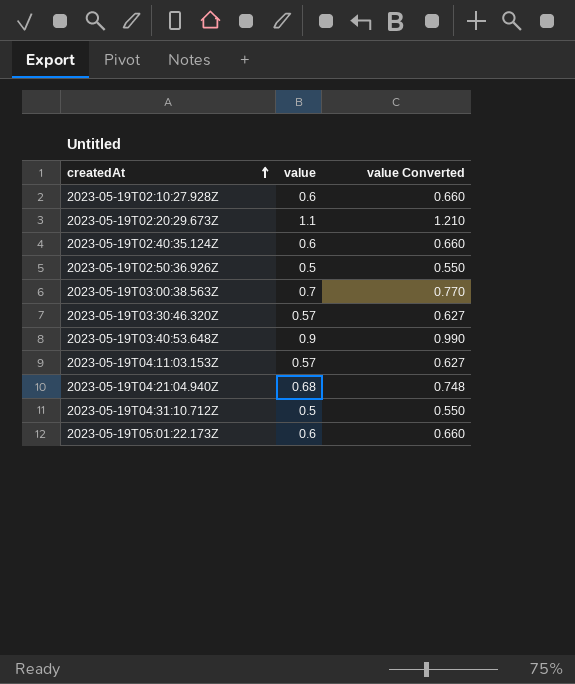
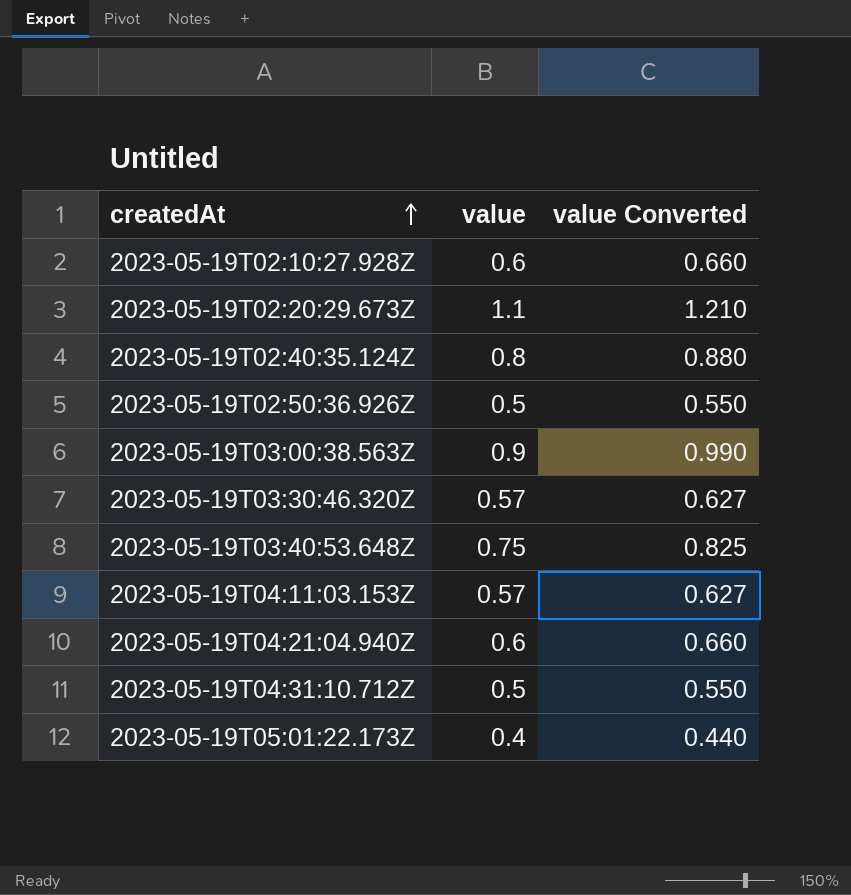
2023-05-19T02:40:35.124Z | value: 0.6 -> 0.8
2023-05-19T02:40:35.124Z | value Converted: 0.660 -> 0.880
2023-05-19T03:00:38.563Z | value: 0.7 -> 0.9
2023-05-19T03:00:38.563Z | value Converted: 0.770 -> 0.990
2023-05-19T03:40:53.648Z | value: 0.9 -> 0.75
2023-05-19T03:40:53.648Z | value Converted: 0.990 -> 0.825
2023-05-19T04:21:04.940Z | value: 0.68 -> 0.6
2023-05-19T04:21:04.940Z | value Converted: 0.748 -> 0.660
2023-05-19T05:01:22.173Z | value: 0.6 -> 0.4
2023-05-19T05:01:22.173Z | value Converted: 0.660 -> 0.440

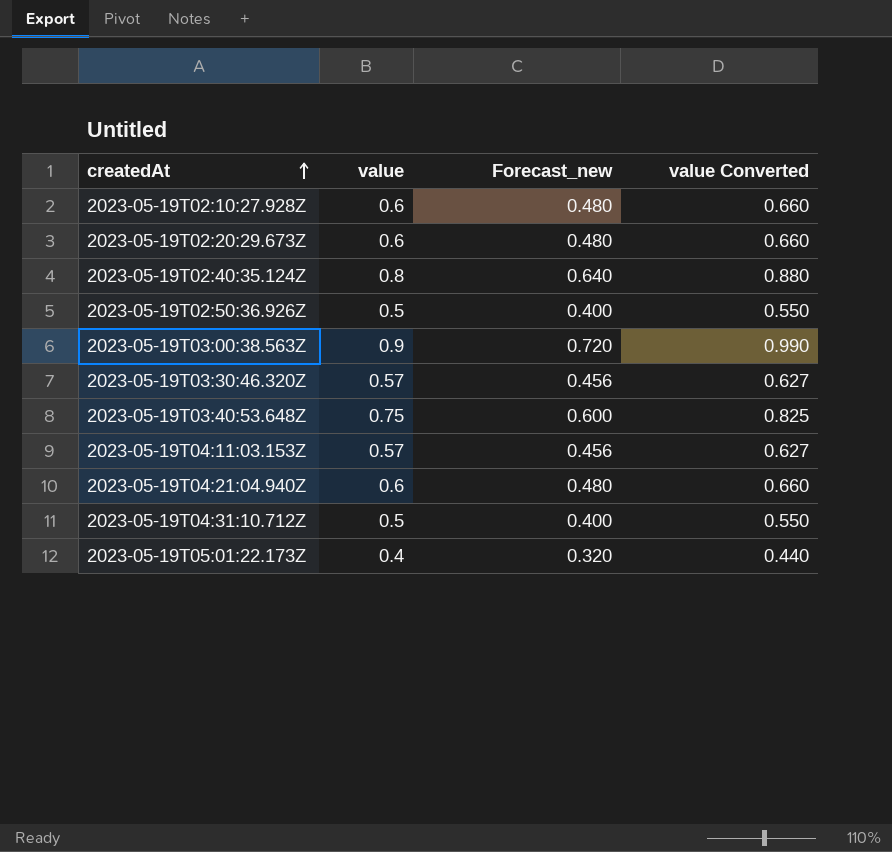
column Forecast_new | formula: none -> [value] * 0.8
2023-05-19T02:20:29.673Z | value: 1.1 -> 0.6
2023-05-19T02:20:29.673Z | value Converted: 1.210 -> 0.660

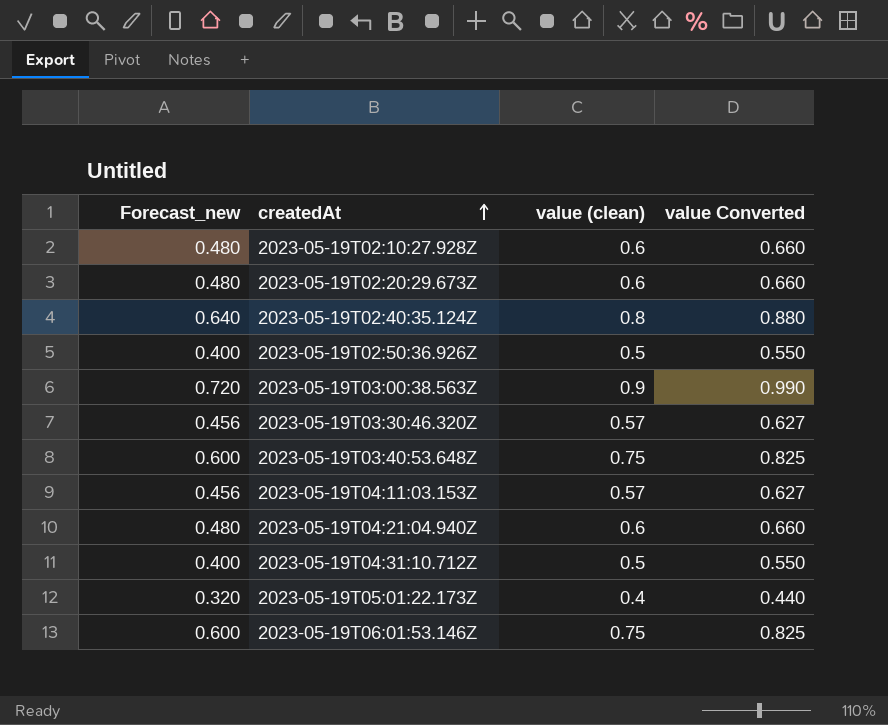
column Forecast_new | position: 3 -> 1
column name: value -> value (clean)
row 2023-05-19T06:01:53.146Z: none -> 0.600 | 0.75 | 0.825

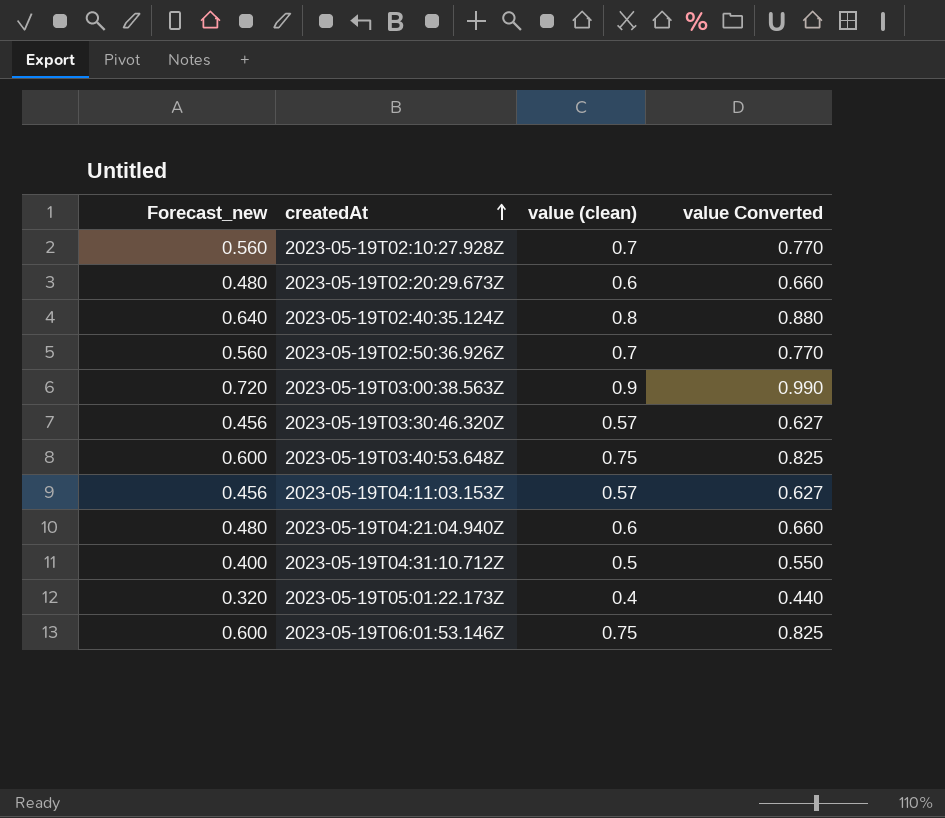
2023-05-19T02:10:27.928Z | Forecast_new: 0.480 -> 0.560
2023-05-19T02:10:27.928Z | value (clean): 0.6 -> 0.7
2023-05-19T02:10:27.928Z | value Converted: 0.660 -> 0.770
2023-05-19T02:50:36.926Z | Forecast_new: 0.400 -> 0.560
2023-05-19T02:50:36.926Z | value (clean): 0.5 -> 0.7
2023-05-19T02:50:36.926Z | value Converted: 0.550 -> 0.770

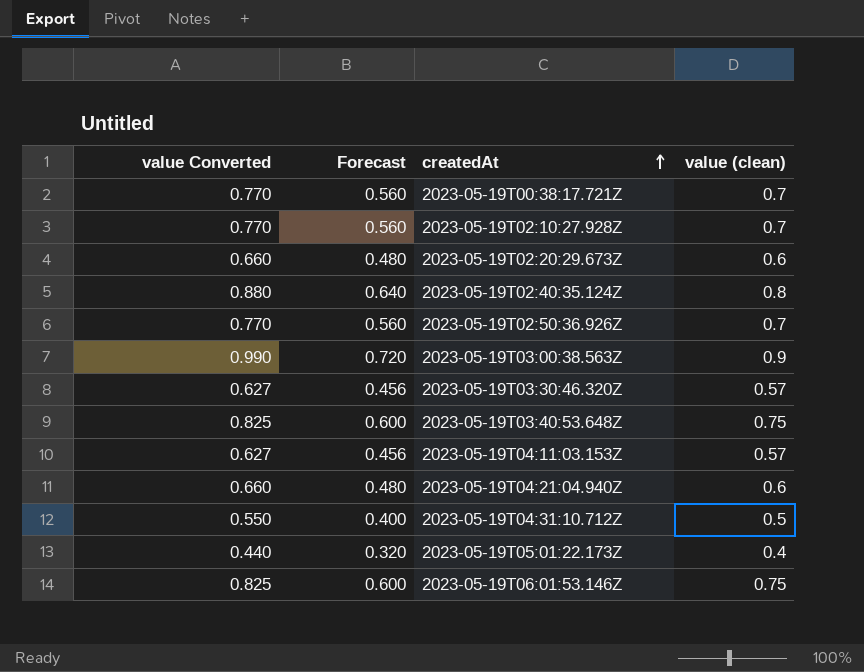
column value Converted | position: 4 -> 1
column name: Forecast_new -> Forecast
row 2023-05-19T00:38:17.721Z: none -> 0.770 | 0.560 | 0.7

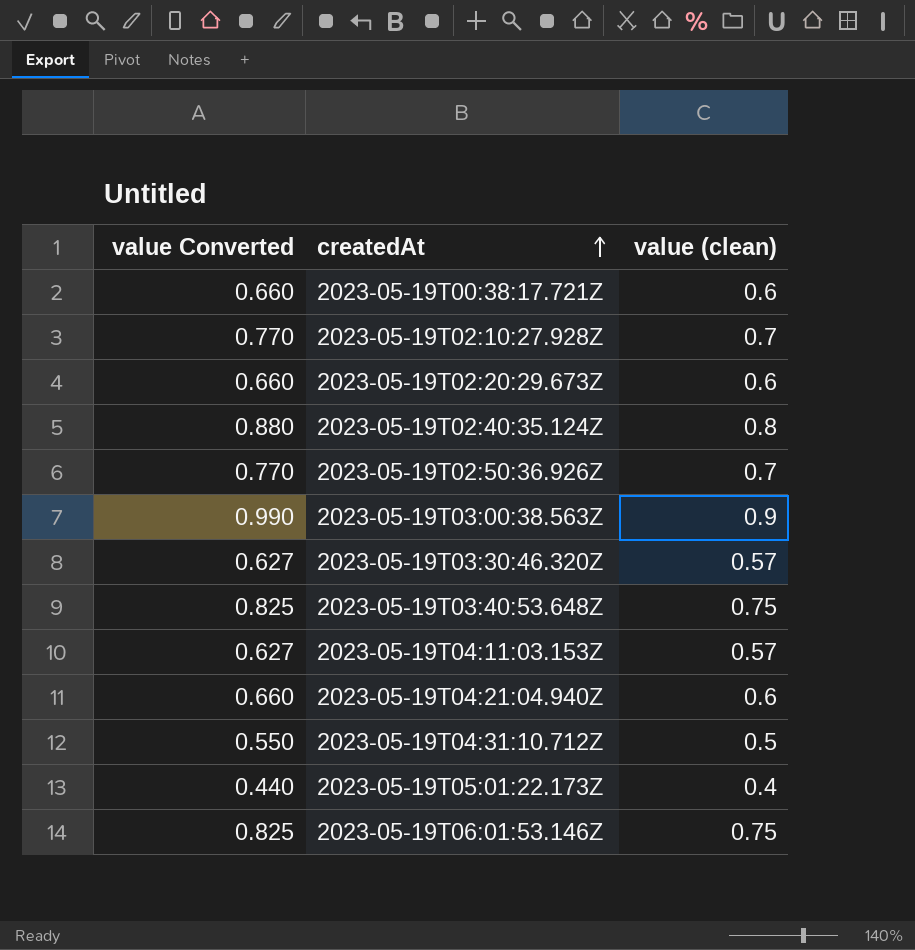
column Forecast | formula: [value (clean)] * 0.8 -> none
2023-05-19T00:38:17.721Z | value Converted: 0.770 -> 0.660
2023-05-19T00:38:17.721Z | value (clean): 0.7 -> 0.6

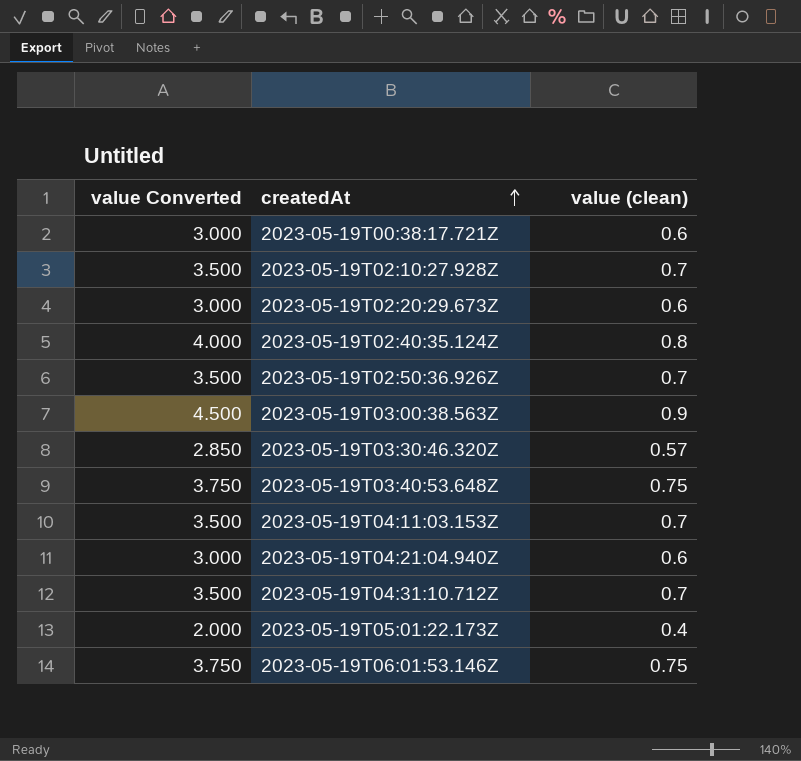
column value Converted | formula: [value (clean)] * 1.1 -> [value (clean)] * 5
2023-05-19T04:11:03.153Z | value (clean): 0.57 -> 0.7
2023-05-19T04:31:10.712Z | value (clean): 0.5 -> 0.7

